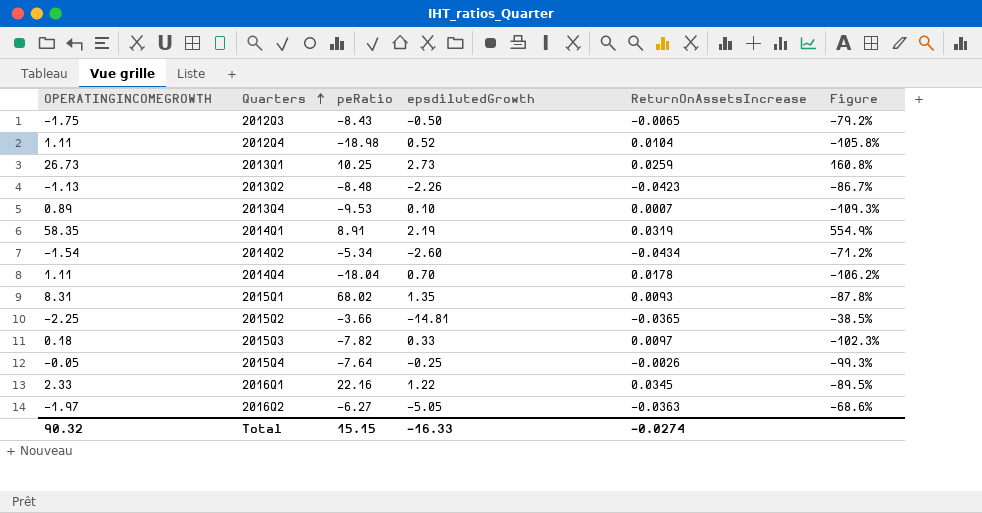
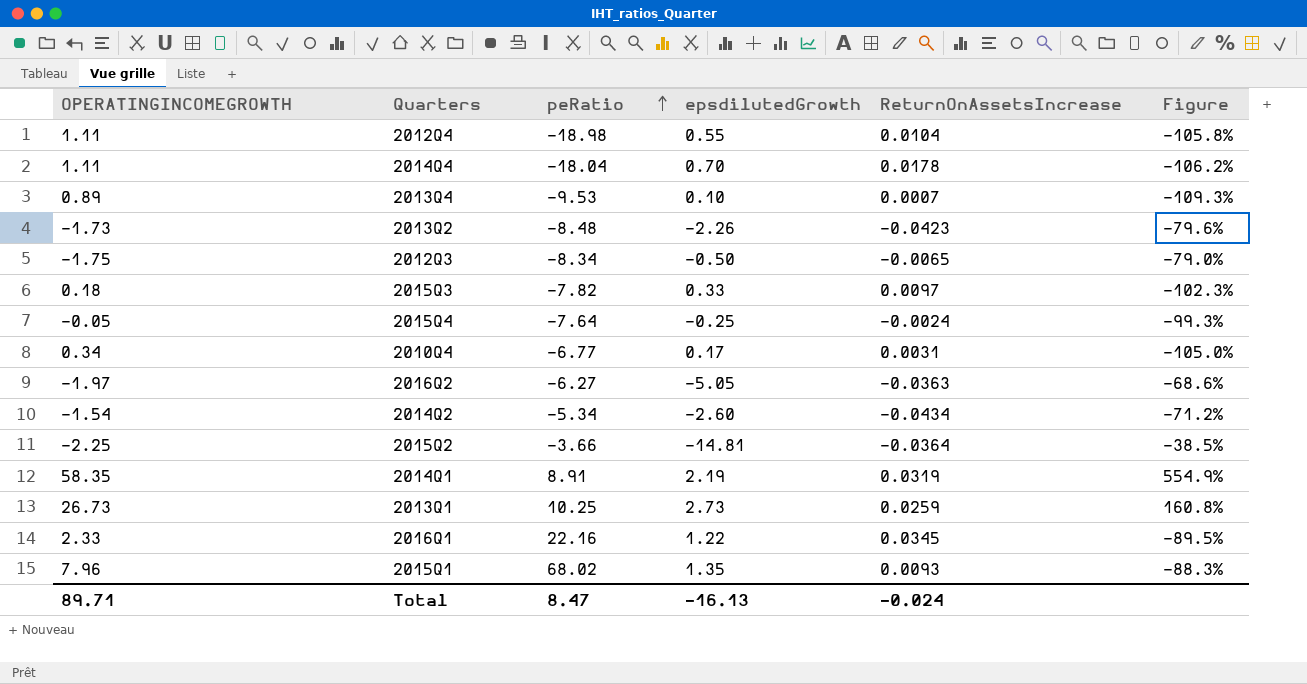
row order: Quarters ascending -> peRatio ascending
2012Q4 | epsdilutedGrowth: 0.52 -> 0.55
2013Q2 | OPERATINGINCOMEGROWTH: -1.13 -> -1.73
2013Q2 | Figure: -86.7% -> -79.6%
2012Q3 | peRatio: -8.43 -> -8.34
2012Q3 | Figure: -79.2% -> -79.0%
2015Q4 | ReturnOnAssetsIncrease: -0.0026 -> -0.0024
row 2010Q4: none -> 0.34 | -6.77 | 0.17 | 0.0031 | -105.0%
2015Q2 | ReturnOnAssetsIncrease: -0.0365 -> -0.0364
2015Q1 | OPERATINGINCOMEGROWTH: 8.31 -> 7.96
2015Q1 | Figure: -87.8% -> -88.3%
Total | OPERATINGINCOMEGROWTH: 90.32 -> 89.71
Total | peRatio: 15.15 -> 8.47
Total | epsdilutedGrowth: -16.33 -> -16.13
Total | ReturnOnAssetsIncrease: -0.0274 -> -0.024

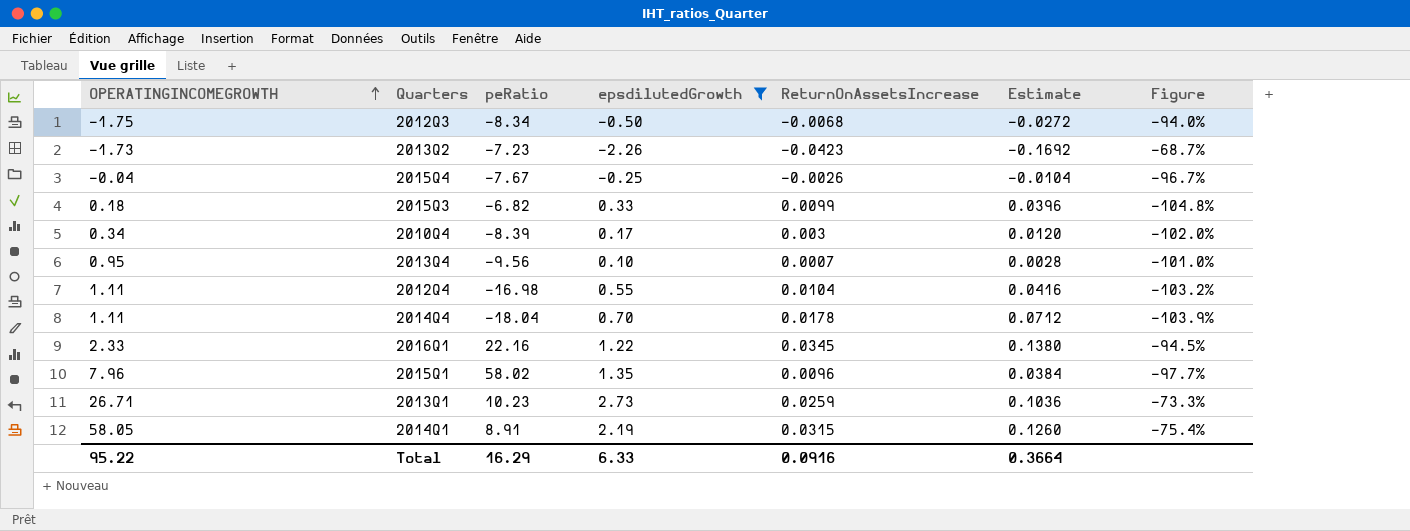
filter: none -> epsdilutedGrowth >= -2.26
row order: peRatio ascending -> OPERATINGINCOMEGROWTH ascending
column Estimate | formula: none -> [ReturnOnAssetsIncrease] * 4
column Figure | formula: ([OPERATINGINCOMEGROWTH] - [peRatio]) / [peRatio] -> ([epsdilutedGrowth] - [peRatio]) / [peRatio]
2012Q3 | ReturnOnAssetsIncrease: -0.0065 -> -0.0068
2013Q2 | peRatio: -8.48 -> -7.23
2015Q4 | OPERATINGINCOMEGROWTH: -0.05 -> -0.04
2015Q4 | peRatio: -7.64 -> -7.67
2015Q4 | ReturnOnAssetsIncrease: -0.0024 -> -0.0026
2015Q3 | peRatio: -7.82 -> -6.82
2015Q3 | ReturnOnAssetsIncrease: 0.0097 -> 0.0099
2010Q4 | peRatio: -6.77 -> -8.39
2010Q4 | ReturnOnAssetsIncrease: 0.0031 -> 0.003
2013Q4 | OPERATINGINCOMEGROWTH: 0.89 -> 0.95
2013Q4 | peRatio: -9.53 -> -9.56
2012Q4 | peRatio: -18.98 -> -16.98
2015Q1 | peRatio: 68.02 -> 58.02
2015Q1 | ReturnOnAssetsIncrease: 0.0093 -> 0.0096
2013Q1 | OPERATINGINCOMEGROWTH: 26.73 -> 26.71
2013Q1 | peRatio: 10.25 -> 10.23
2014Q1 | OPERATINGINCOMEGROWTH: 58.35 -> 58.05
2014Q1 | ReturnOnAssetsIncrease: 0.0319 -> 0.0315
Total | OPERATINGINCOMEGROWTH: 89.71 -> 95.22
Total | peRatio: 8.47 -> 16.29
Total | epsdilutedGrowth: -16.13 -> 6.33
Total | ReturnOnAssetsIncrease: -0.024 -> 0.0916

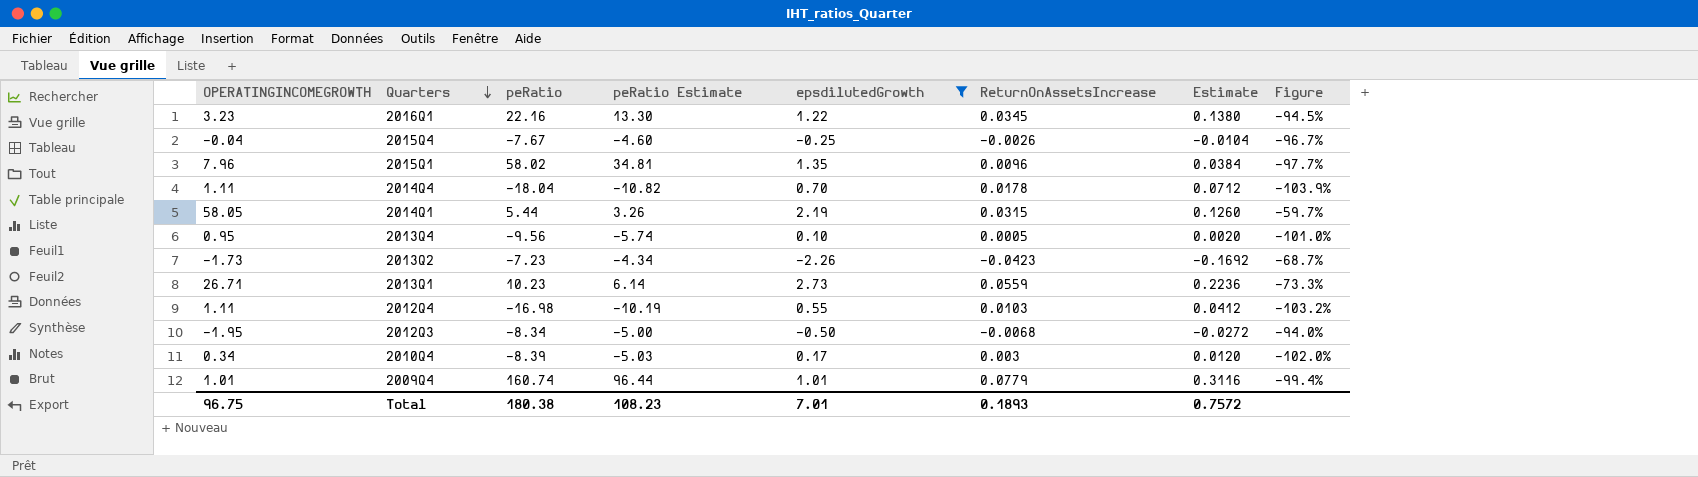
row order: OPERATINGINCOMEGROWTH ascending -> Quarters descending
column peRatio Estimate | formula: none -> [peRatio] * 0.6
row 2015Q3: 0.18 | -6.82 | 0.33 | 0.0099 | 0.0396 | -104.8% -> none
2016Q1 | OPERATINGINCOMEGROWTH: 2.33 -> 3.23
2014Q1 | peRatio: 8.91 -> 5.44
2014Q1 | Figure: -75.4% -> -59.7%
2013Q4 | ReturnOnAssetsIncrease: 0.0007 -> 0.0005
2013Q4 | Estimate: 0.0028 -> 0.0020
2013Q1 | ReturnOnAssetsIncrease: 0.0259 -> 0.0559
2013Q1 | Estimate: 0.1036 -> 0.2236
2012Q4 | ReturnOnAssetsIncrease: 0.0104 -> 0.0103
2012Q4 | Estimate: 0.0416 -> 0.0412
2012Q3 | OPERATINGINCOMEGROWTH: -1.75 -> -1.95
row 2009Q4: none -> 1.01 | 160.74 | 96.44 | 1.01 | 0.0779 | 0.3116 | -99.4%
Total | OPERATINGINCOMEGROWTH: 95.22 -> 96.75
Total | peRatio: 16.29 -> 180.38
Total | epsdilutedGrowth: 6.33 -> 7.01
Total | ReturnOnAssetsIncrease: 0.0916 -> 0.1893
Total | Estimate: 0.3664 -> 0.7572

